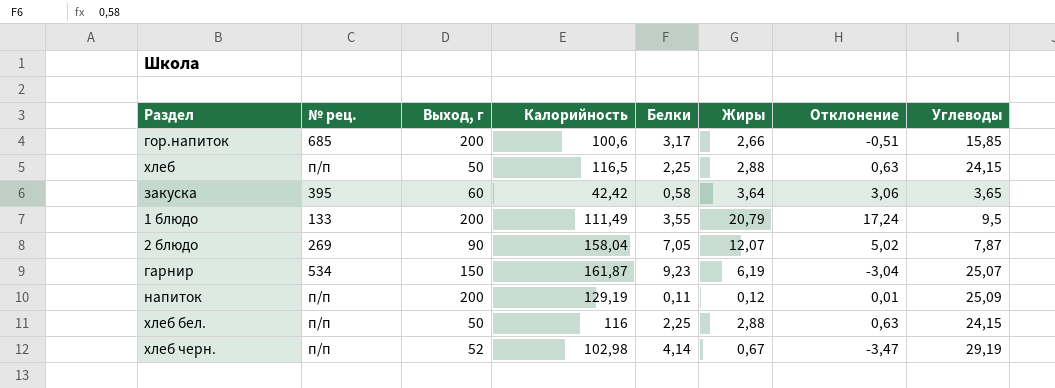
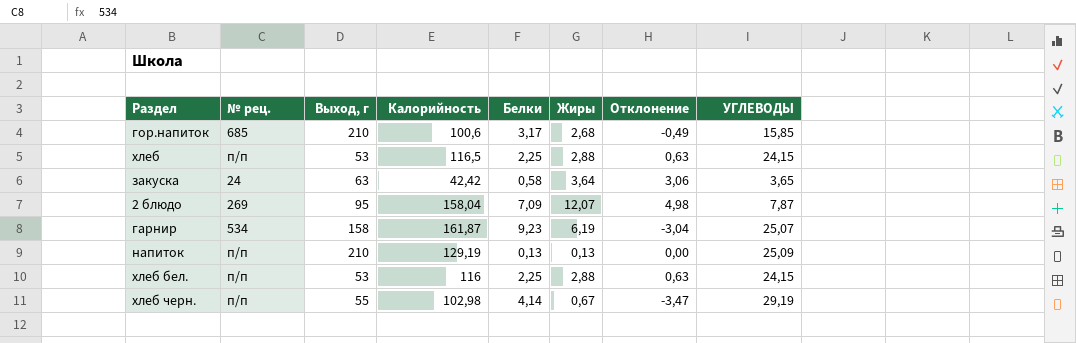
column name: Углеводы -> УГЛЕВОДЫ
row 1 блюдо: 133 | 200 | 111,49 | 3,55 | 20,79 | 17,24 | 9,5 -> none
гор.напиток | Выход, г: 200 -> 210
гор.напиток | Жиры: 2,66 -> 2,68
гор.напиток | Отклонение: -0,51 -> -0,49
хлеб | Выход, г: 50 -> 53
закуска | № рец.: 395 -> 24
закуска | Выход, г: 60 -> 63
2 блюдо | Выход, г: 90 -> 95
2 блюдо | Белки: 7,05 -> 7,09
2 блюдо | Отклонение: 5,02 -> 4,98
гарнир | Выход, г: 150 -> 158
напиток | Выход, г: 200 -> 210
напиток | Белки: 0,11 -> 0,13
напиток | Жиры: 0,12 -> 0,13
напиток | Отклонение: 0,01 -> 0,00
хлеб бел. | Выход, г: 50 -> 53
хлеб черн. | Выход, г: 52 -> 55

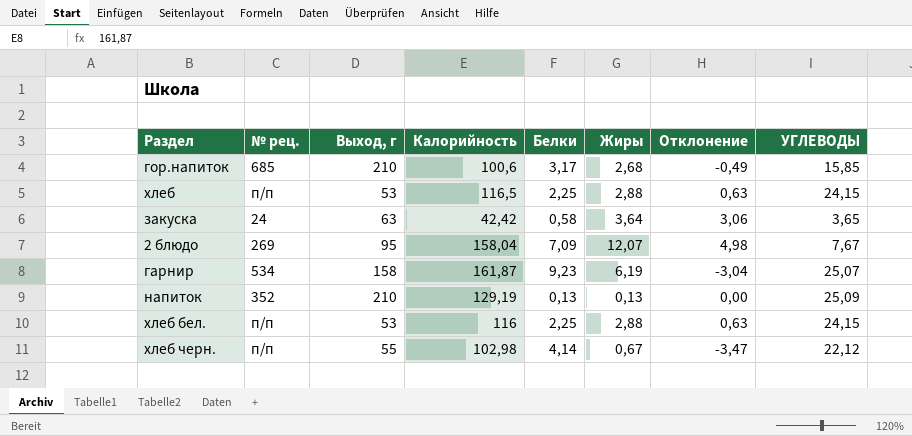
2 блюдо | УГЛЕВОДЫ: 7,87 -> 7,67
напиток | № рец.: п/п -> 352
хлеб черн. | УГЛЕВОДЫ: 29,19 -> 22,12

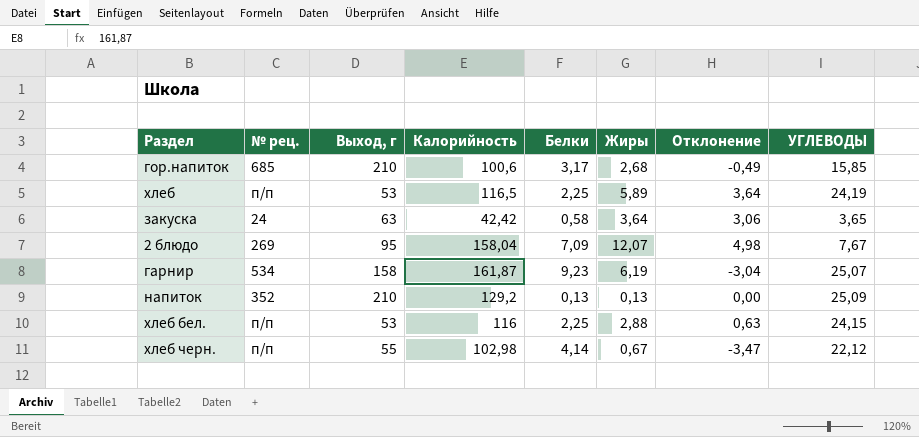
хлеб | Жиры: 2,88 -> 5,89
хлеб | Отклонение: 0,63 -> 3,64
хлеб | УГЛЕВОДЫ: 24,15 -> 24,19
напиток | Калорийность: 129,19 -> 129,2

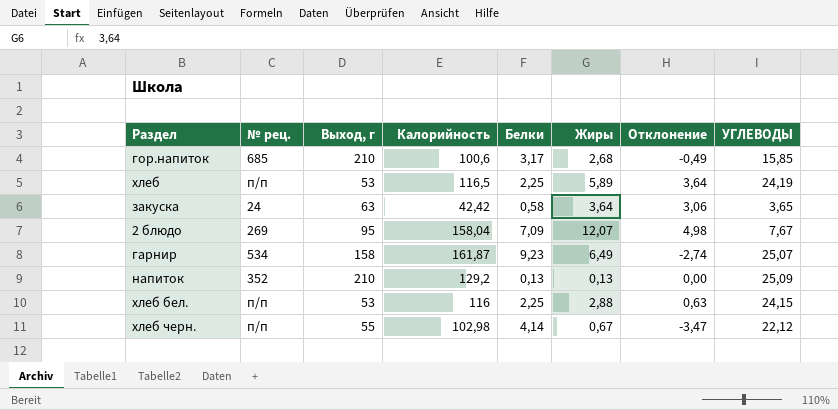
гарнир | Жиры: 6,19 -> 6,49
гарнир | Отклонение: -3,04 -> -2,74

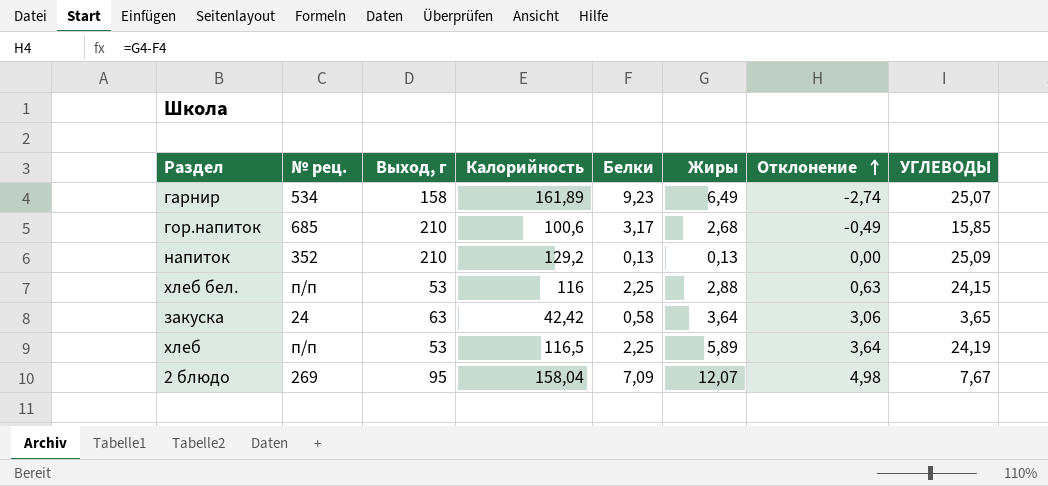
row order: none -> Отклонение ascending
row хлеб черн.: п/п | 55 | 102,98 | 4,14 | 0,67 | -3,47 | 22,12 -> none
гарнир | Калорийность: 161,87 -> 161,89

